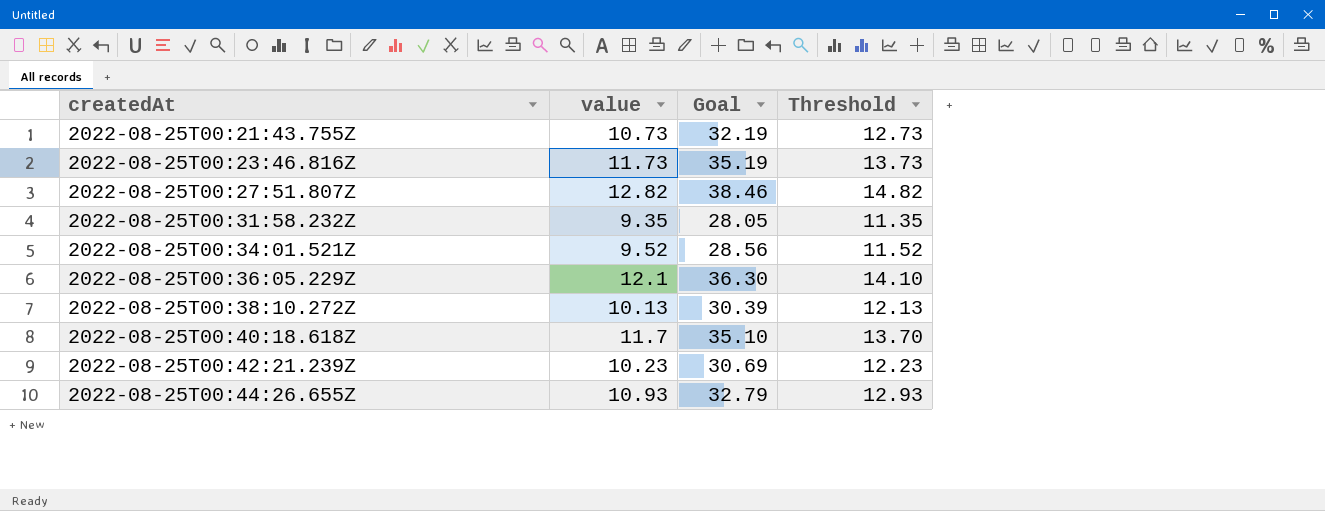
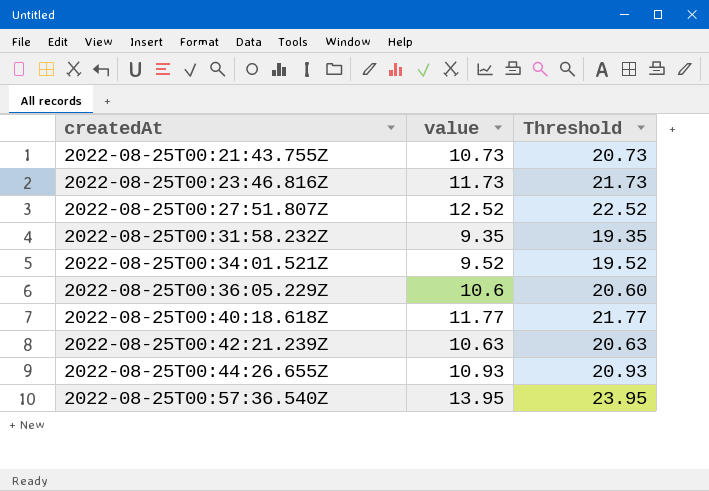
column Goal | formula: [value] * 3 -> none
column Threshold | formula: [value] + 2 -> [value] + 10
row 2022-08-25T00:38:10.272Z: 10.13 | 30.39 | 12.13 -> none
2022-08-25T00:27:51.807Z | value: 12.82 -> 12.52
2022-08-25T00:36:05.229Z | value: 12.1 -> 10.6
2022-08-25T00:40:18.618Z | value: 11.7 -> 11.77
2022-08-25T00:42:21.239Z | value: 10.23 -> 10.63
row 2022-08-25T00:57:36.540Z: none -> 13.95 | 23.95

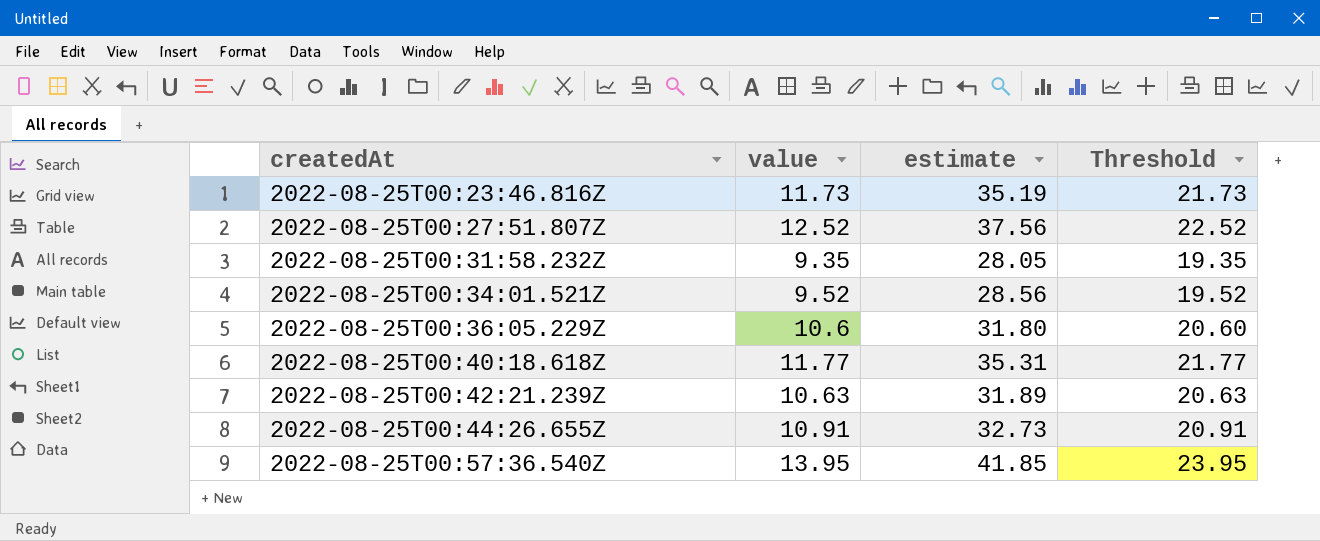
column estimate | formula: none -> [value] * 3
row 2022-08-25T00:21:43.755Z: 10.73 | 20.73 -> none
2022-08-25T00:44:26.655Z | value: 10.93 -> 10.91
2022-08-25T00:44:26.655Z | Threshold: 20.93 -> 20.91

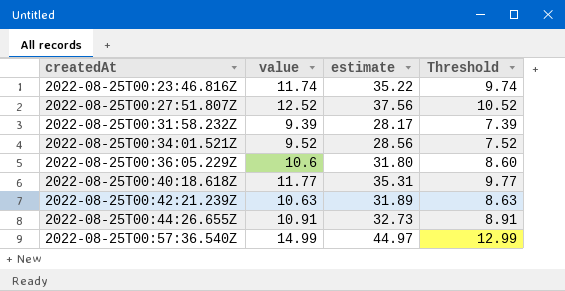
column Threshold | formula: [value] + 10 -> [value] - 2
2022-08-25T00:23:46.816Z | value: 11.73 -> 11.74
2022-08-25T00:23:46.816Z | estimate: 35.19 -> 35.22
2022-08-25T00:31:58.232Z | value: 9.35 -> 9.39
2022-08-25T00:31:58.232Z | estimate: 28.05 -> 28.17
2022-08-25T00:57:36.540Z | value: 13.95 -> 14.99
2022-08-25T00:57:36.540Z | estimate: 41.85 -> 44.97

